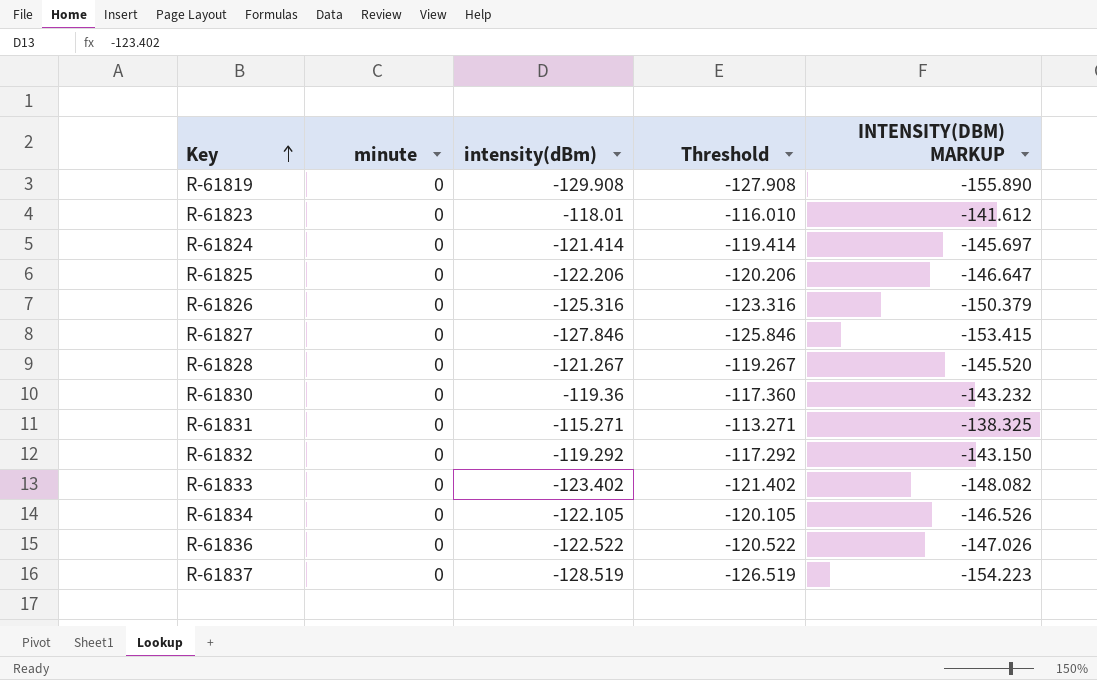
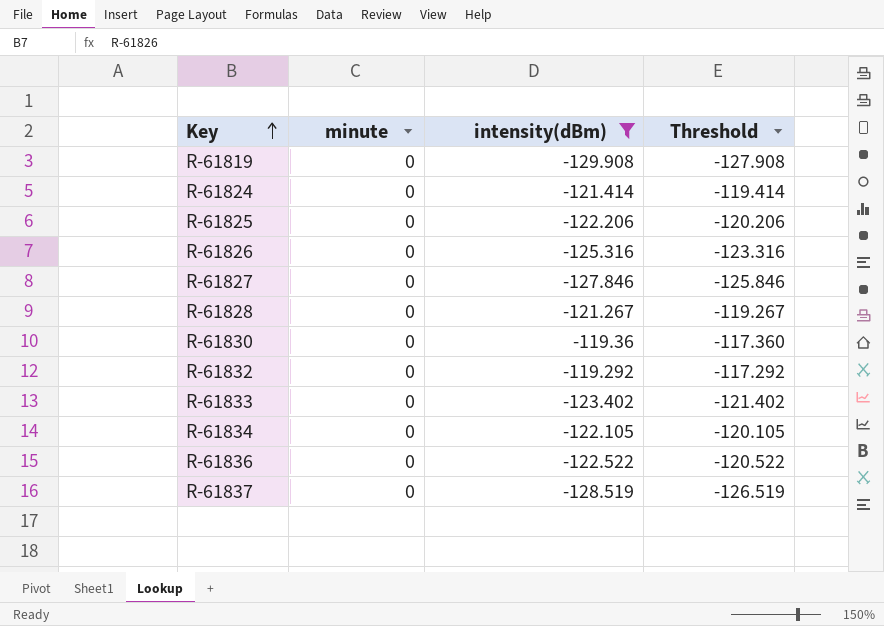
filter: none -> intensity(dBm) <= -119.292
column INTENSITY(DBM) MARKUP | formula: [intensity(dBm)] * 1.2 -> none

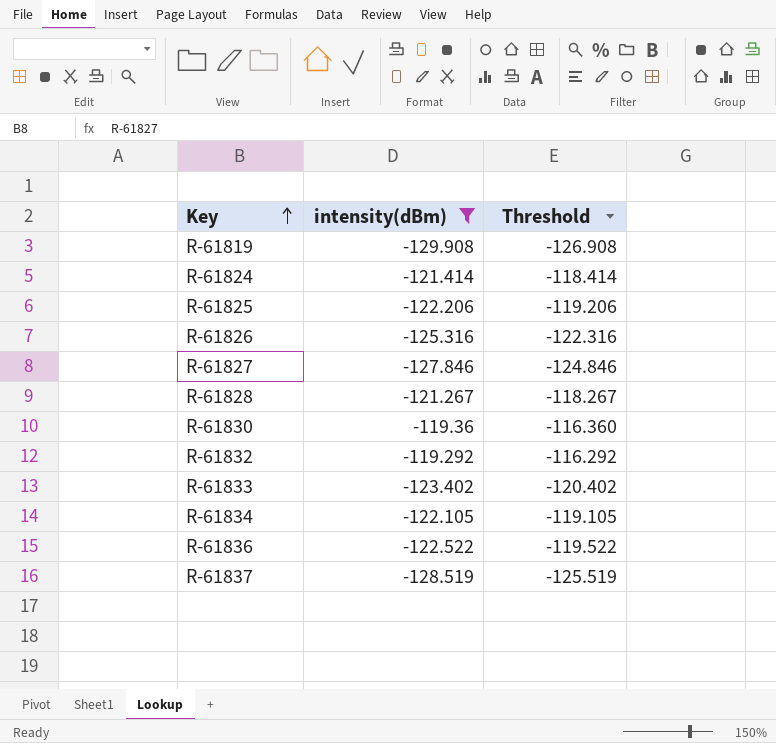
column minute | position: 2 -> none
column Threshold | formula: [intensity(dBm)] + 2 -> [intensity(dBm)] + 3

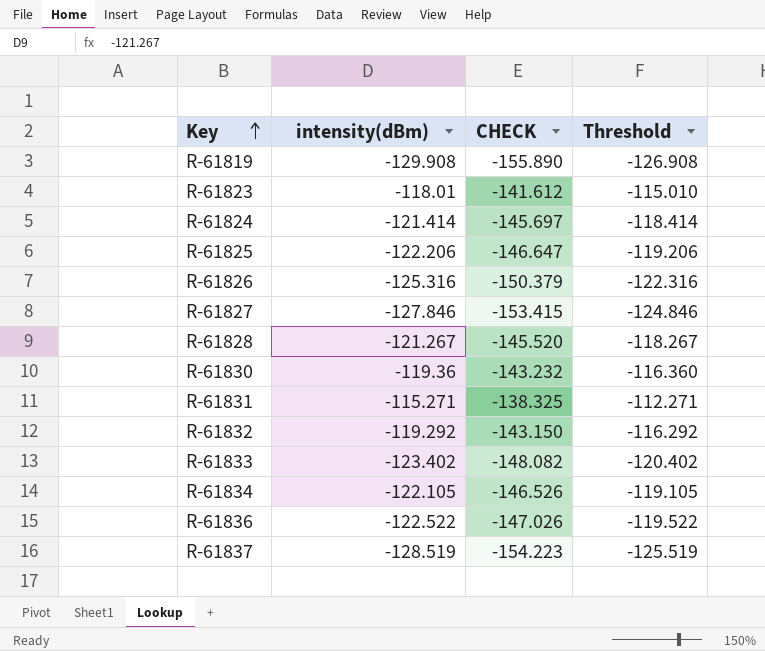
filter: intensity(dBm) <= -119.292 -> none
column CHECK | formula: none -> [intensity(dBm)] * 1.2

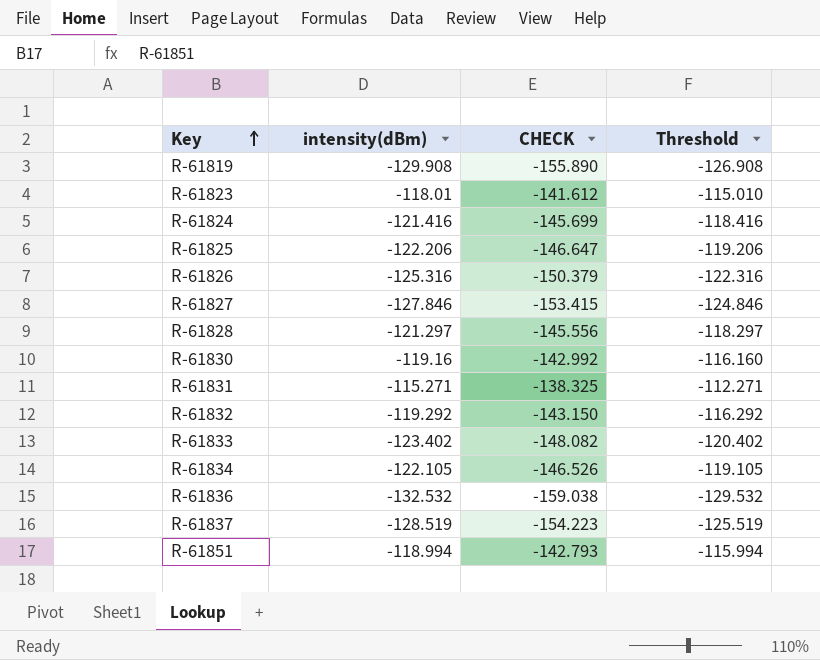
R-61824 | intensity(dBm): -121.414 -> -121.416
R-61824 | CHECK: -145.697 -> -145.699
R-61824 | Threshold: -118.414 -> -118.416
R-61828 | intensity(dBm): -121.267 -> -121.297
R-61828 | CHECK: -145.520 -> -145.556
R-61828 | Threshold: -118.267 -> -118.297
R-61830 | intensity(dBm): -119.36 -> -119.16
R-61830 | CHECK: -143.232 -> -142.992
R-61830 | Threshold: -116.360 -> -116.160
R-61836 | intensity(dBm): -122.522 -> -132.532
R-61836 | CHECK: -147.026 -> -159.038
R-61836 | Threshold: -119.522 -> -129.532
row R-61851: none -> -118.994 | -142.793 | -115.994

